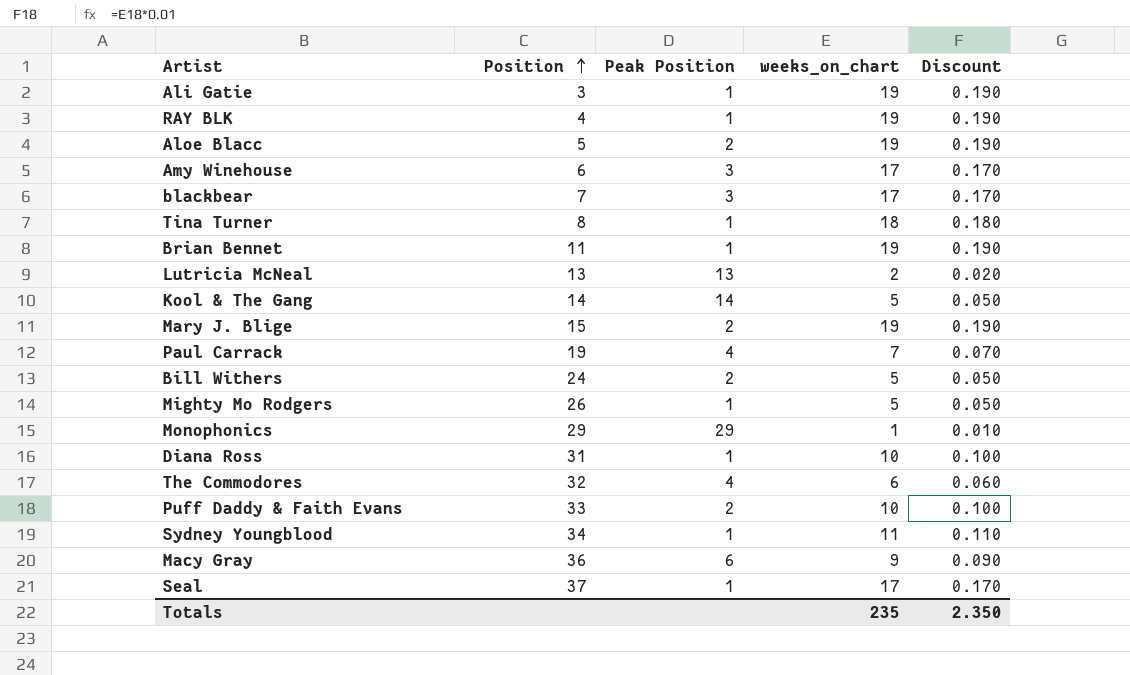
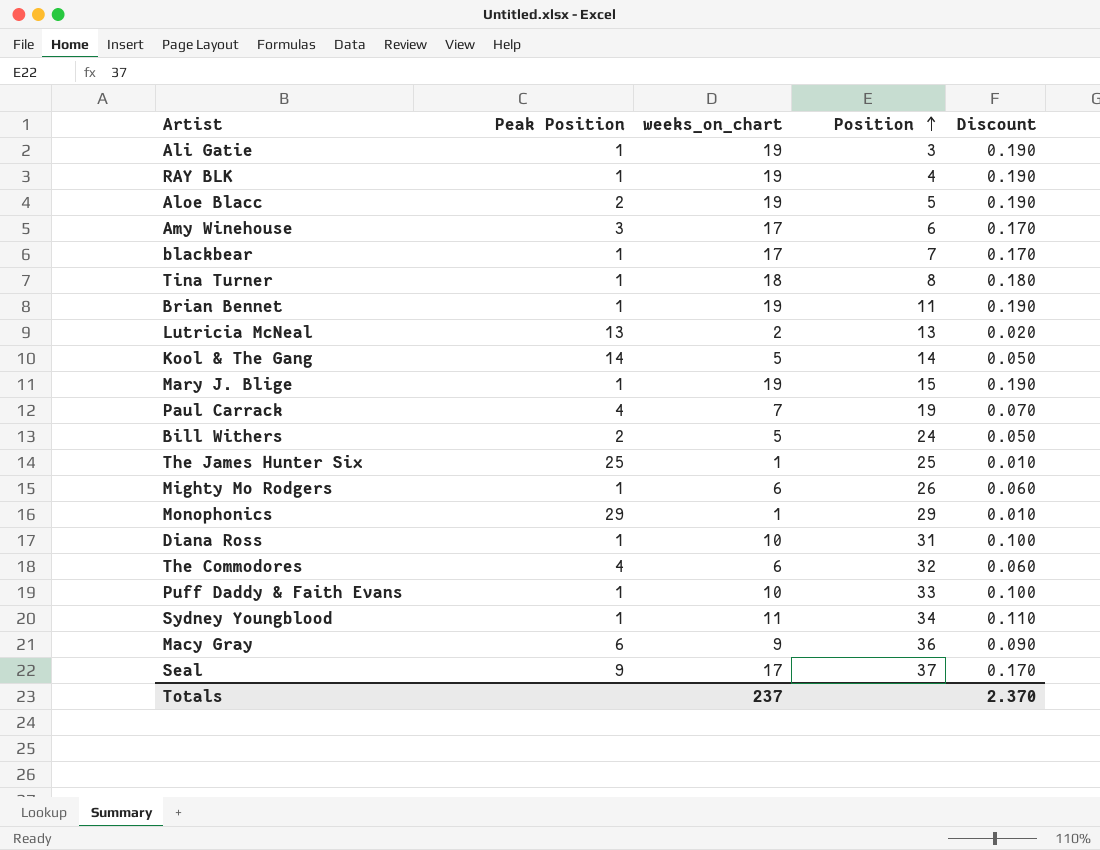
column Position | position: 2 -> 4
blackbear | Peak Position: 3 -> 1
Mary J. Blige | Peak Position: 2 -> 1
row The James Hunter Six: none -> 25 | 1 | 25 | 0.010
Mighty Mo Rodgers | weeks_on_chart: 5 -> 6
Mighty Mo Rodgers | Discount: 0.050 -> 0.060
Puff Daddy & Faith Evans | Peak Position: 2 -> 1
Seal | Peak Position: 1 -> 9
Totals | weeks_on_chart: 235 -> 237
Totals | Discount: 2.350 -> 2.370

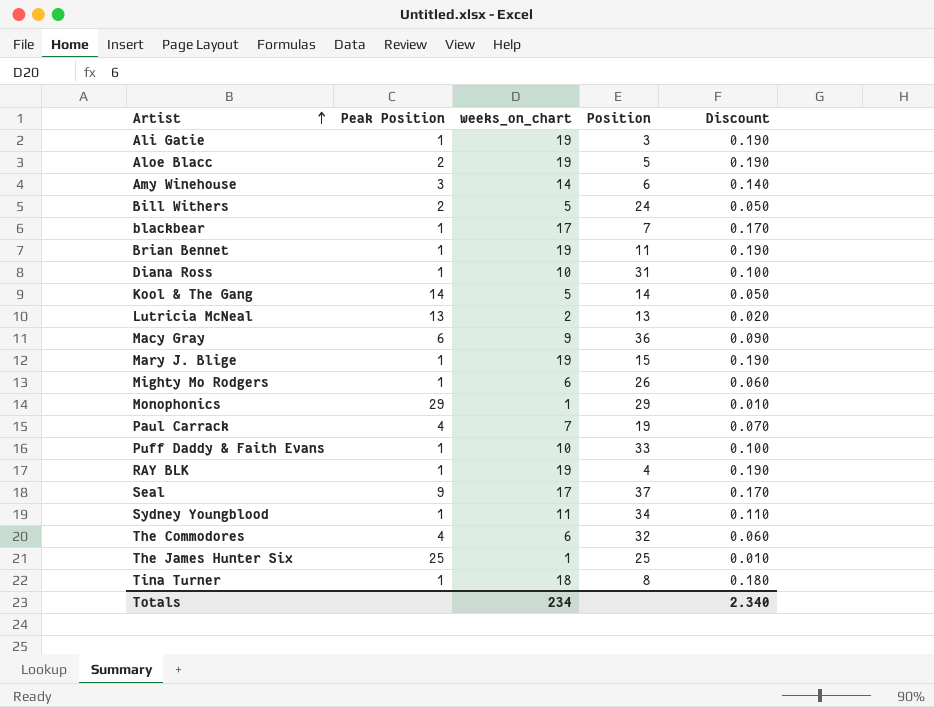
row order: Position ascending -> Artist ascending
Amy Winehouse | weeks_on_chart: 17 -> 14
Amy Winehouse | Discount: 0.170 -> 0.140
Totals | weeks_on_chart: 237 -> 234
Totals | Discount: 2.370 -> 2.340

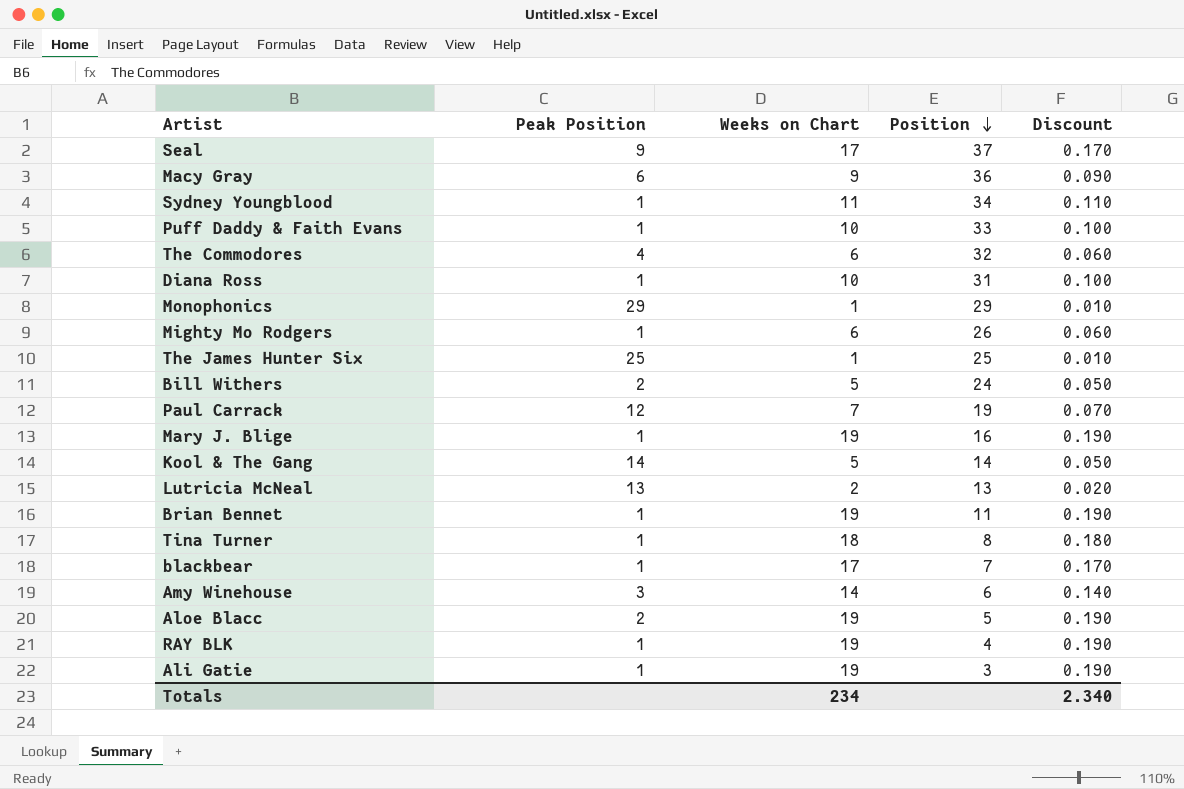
row order: Artist ascending -> Position descending
column name: weeks_on_chart -> Weeks on Chart
Paul Carrack | Peak Position: 4 -> 12
Mary J. Blige | Position: 15 -> 16

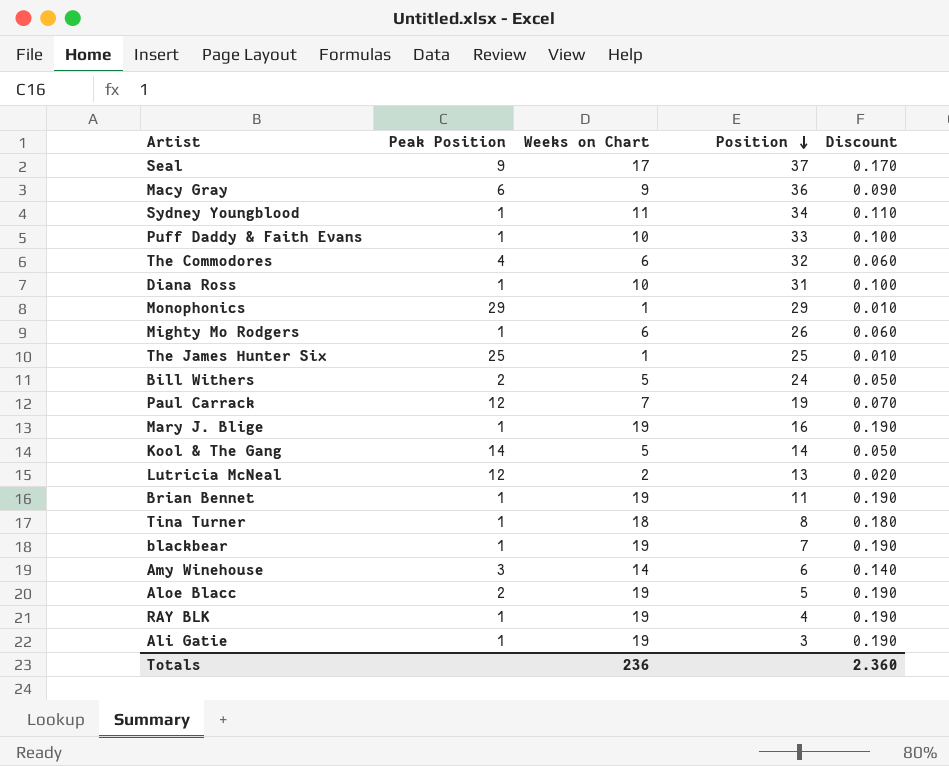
Lutricia McNeal | Peak Position: 13 -> 12
blackbear | Weeks on Chart: 17 -> 19
blackbear | Discount: 0.170 -> 0.190
Totals | Weeks on Chart: 234 -> 236
Totals | Discount: 2.340 -> 2.360

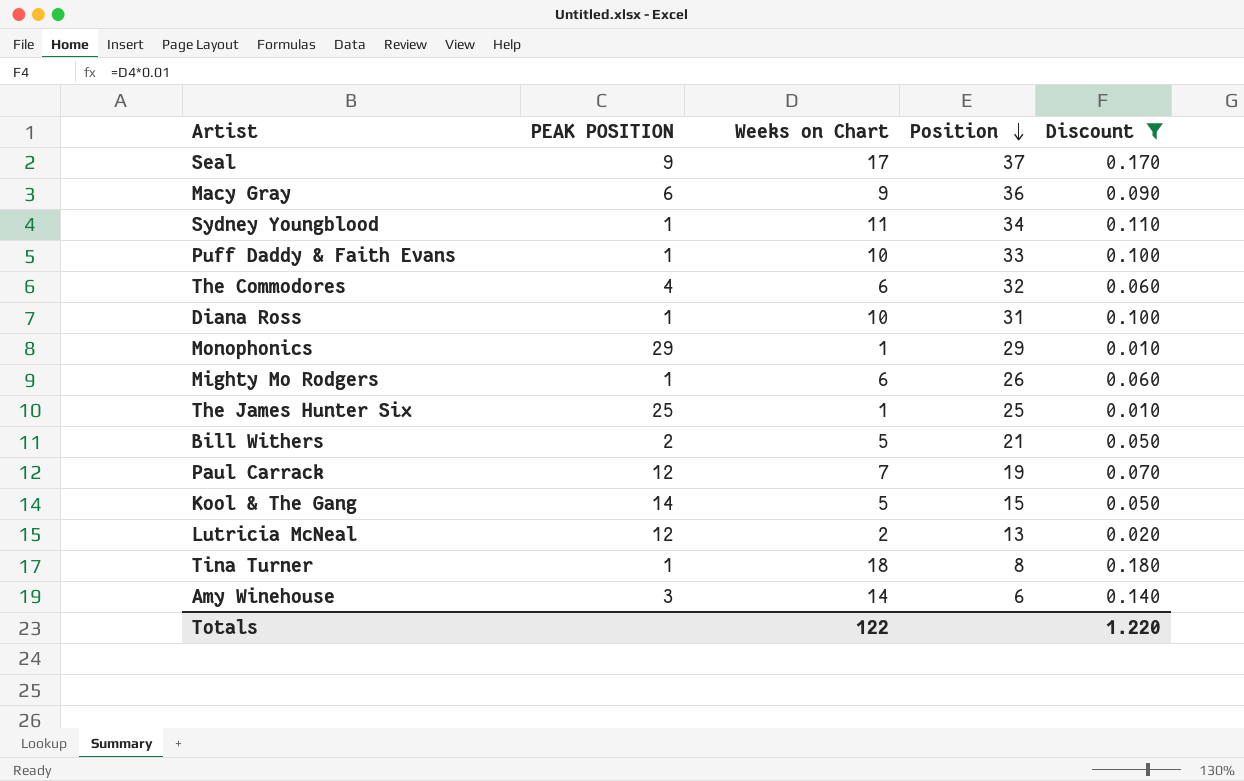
filter: none -> Discount != 0.190
column name: Peak Position -> PEAK POSITION
Bill Withers | Position: 24 -> 21
Kool & The Gang | Position: 14 -> 15
Totals | Weeks on Chart: 236 -> 122
Totals | Discount: 2.360 -> 1.220

